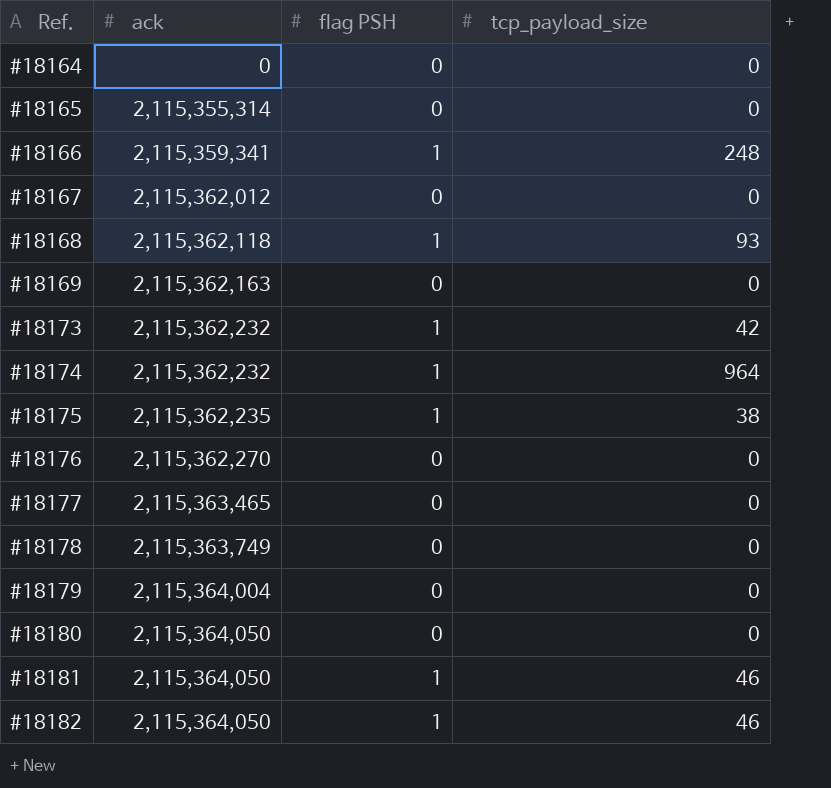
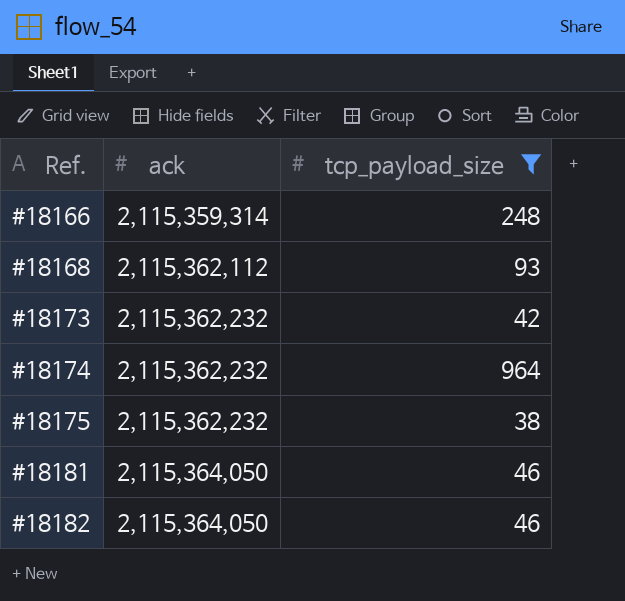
filter: none -> tcp_payload_size != 0
column flag PSH | position: 3 -> none
#18166 | ack: 2,115,359,341 -> 2,115,359,314
#18168 | ack: 2,115,362,118 -> 2,115,362,112
#18175 | ack: 2,115,362,235 -> 2,115,362,232

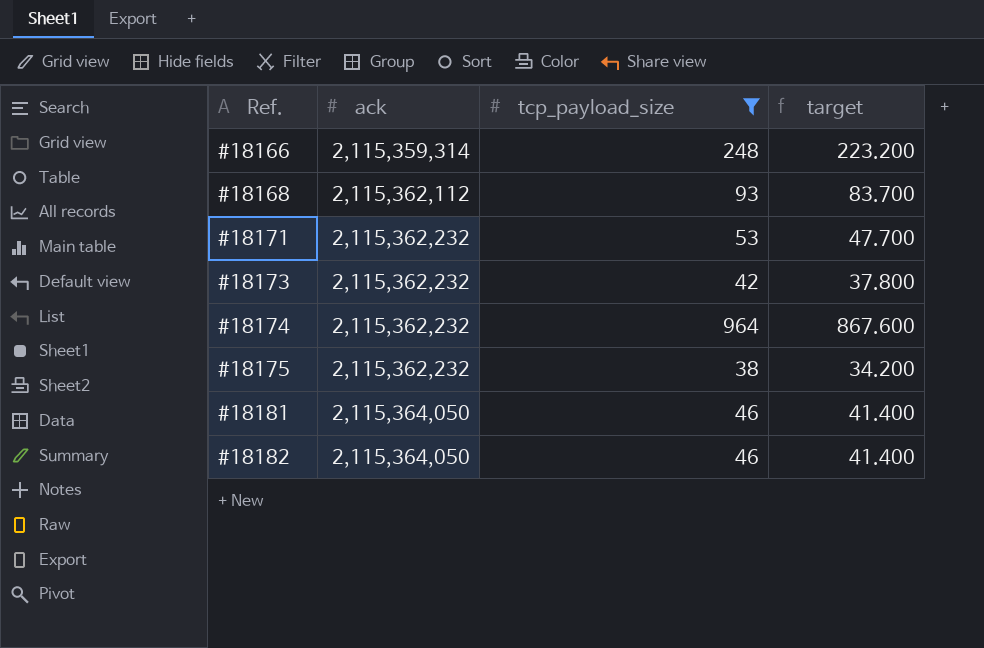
column target | formula: none -> [tcp_payload_size] * 0.9
row #18171: none -> 2,115,362,232 | 53 | 47.700

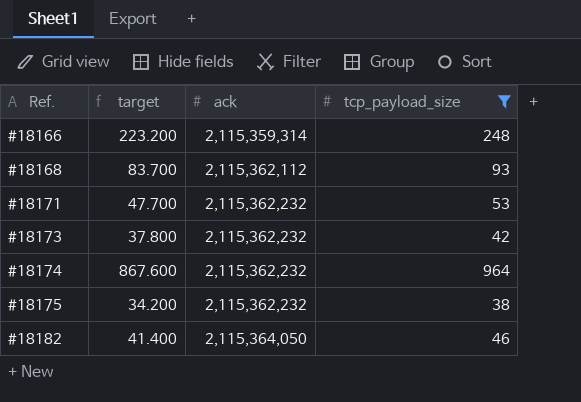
column target | position: 4 -> 2
row #18181: 2,115,364,050 | 46 | 41.400 -> none

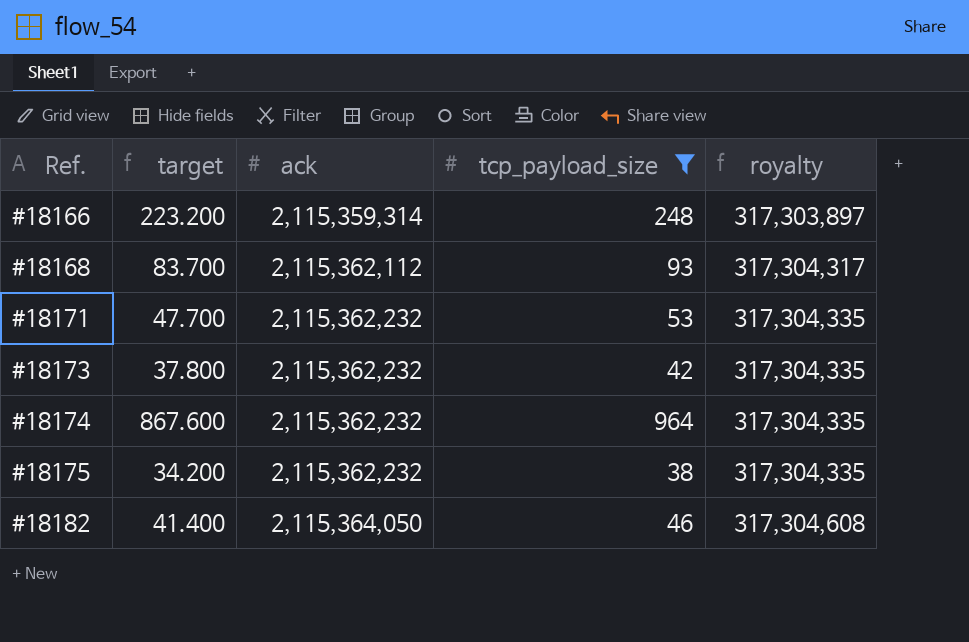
column royalty | formula: none -> [ack] * 0.15

